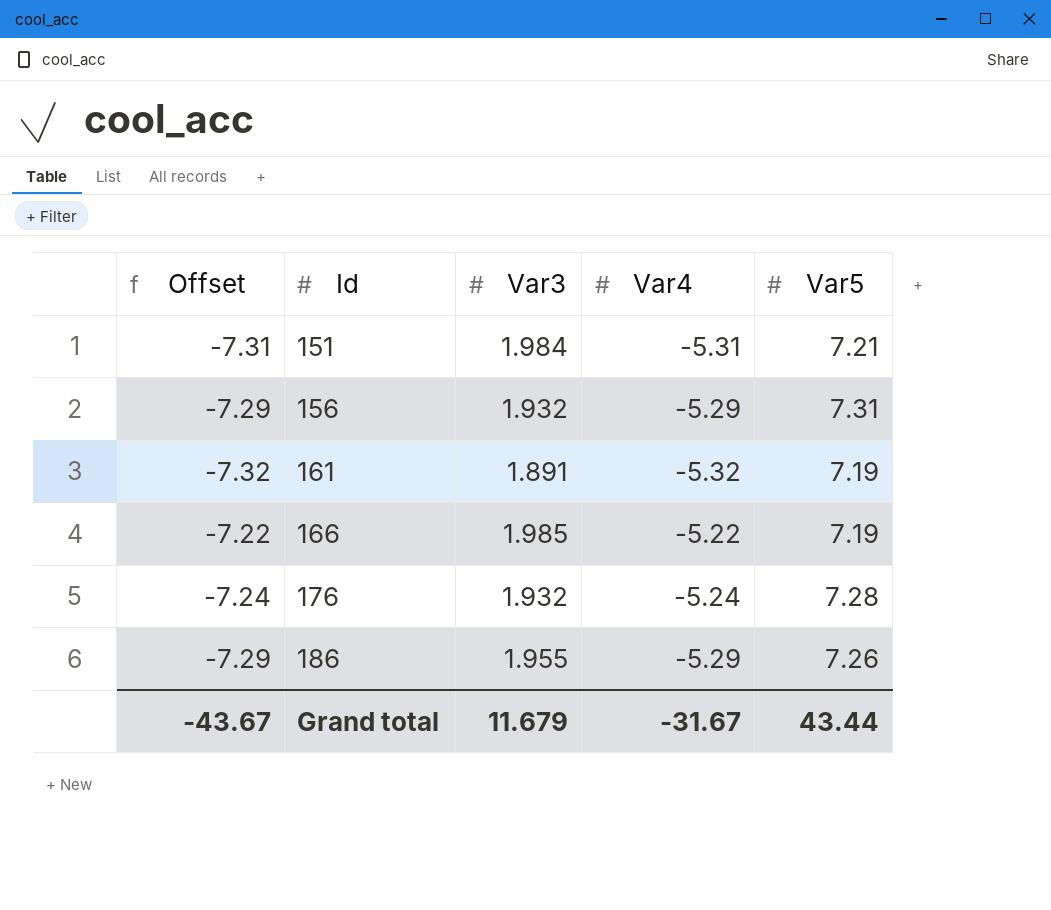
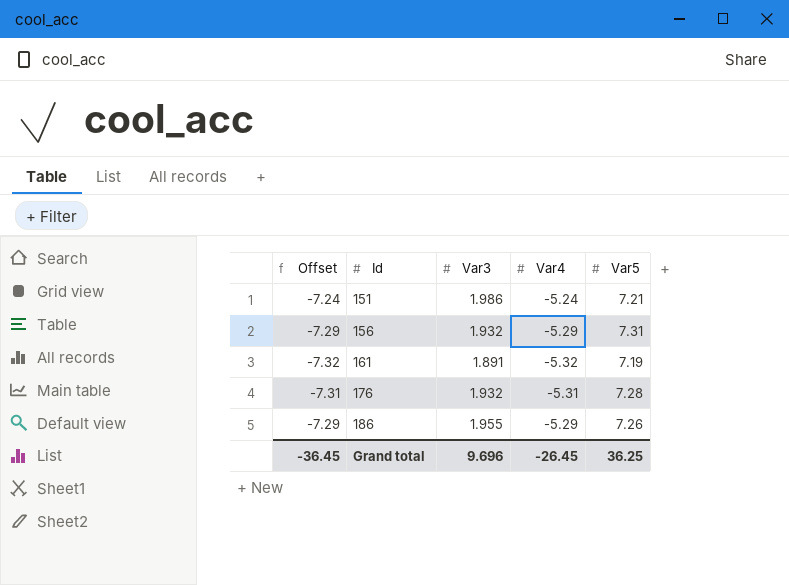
row 166: -7.22 | 1.985 | -5.22 | 7.19 -> none
151 | Offset: -7.31 -> -7.24
151 | Var3: 1.984 -> 1.986
151 | Var4: -5.31 -> -5.24
176 | Offset: -7.24 -> -7.31
176 | Var4: -5.24 -> -5.31
Grand total | Offset: -43.67 -> -36.45
Grand total | Var3: 11.679 -> 9.696
Grand total | Var4: -31.67 -> -26.45
Grand total | Var5: 43.44 -> 36.25

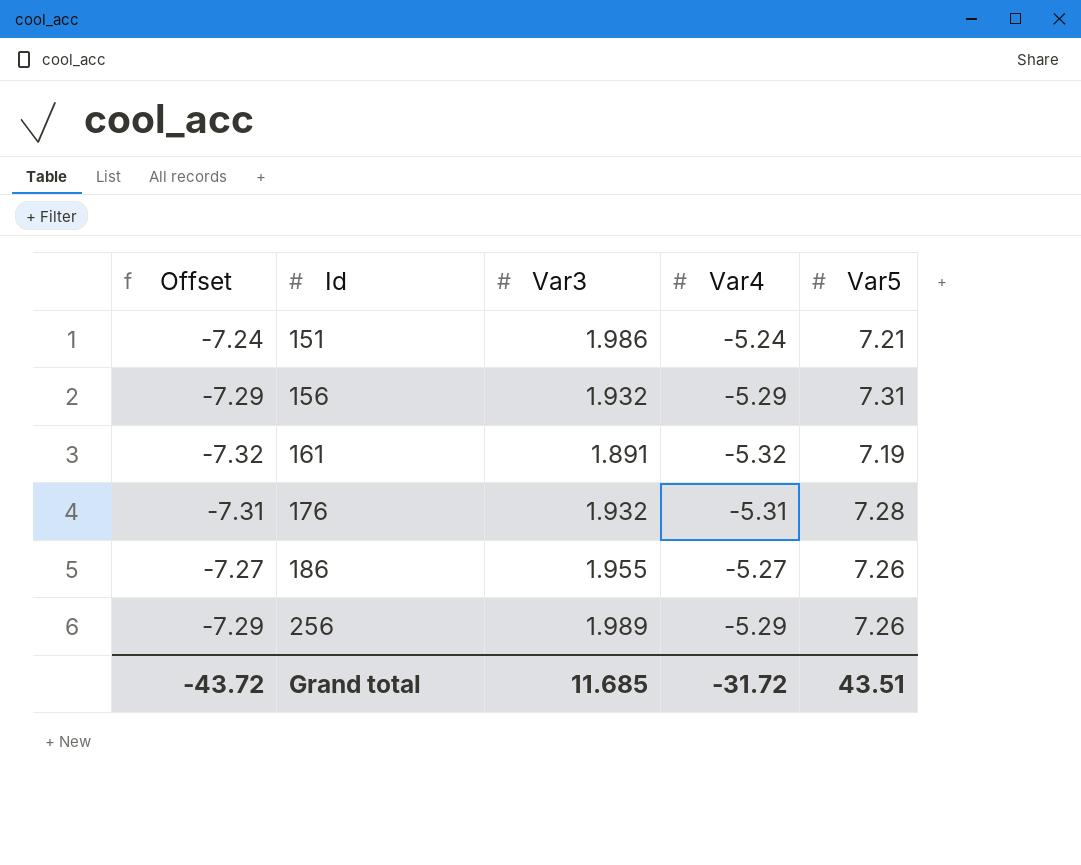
186 | Offset: -7.29 -> -7.27
186 | Var4: -5.29 -> -5.27
row 256: none -> -7.29 | 1.989 | -5.29 | 7.26
Grand total | Offset: -36.45 -> -43.72
Grand total | Var3: 9.696 -> 11.685
Grand total | Var4: -26.45 -> -31.72
Grand total | Var5: 36.25 -> 43.51

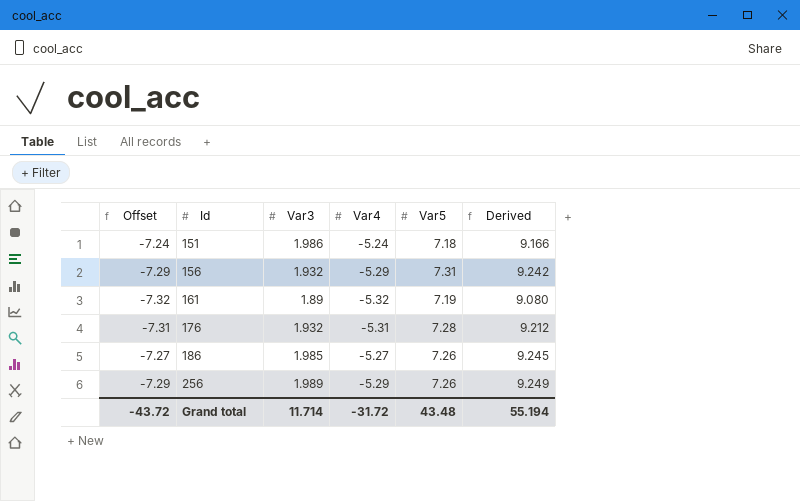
column Derived | formula: none -> [Var3] + [Var5]
151 | Var5: 7.21 -> 7.18
161 | Var3: 1.891 -> 1.89
186 | Var3: 1.955 -> 1.985
Grand total | Var3: 11.685 -> 11.714
Grand total | Var5: 43.51 -> 43.48

